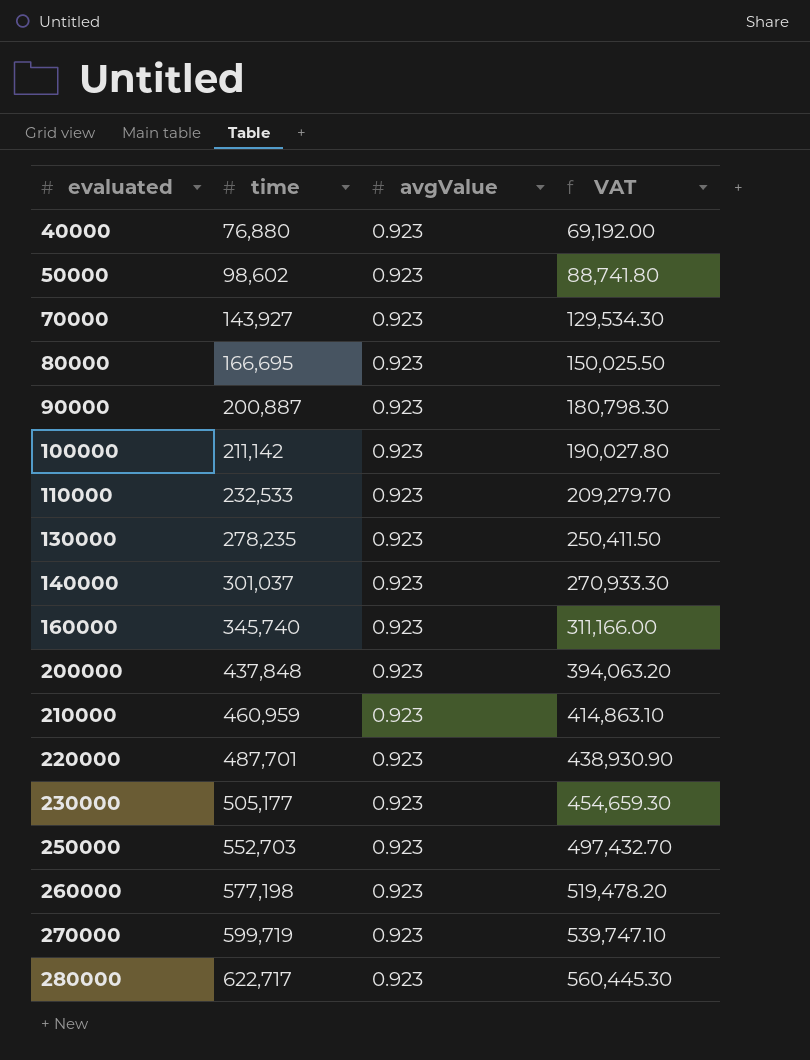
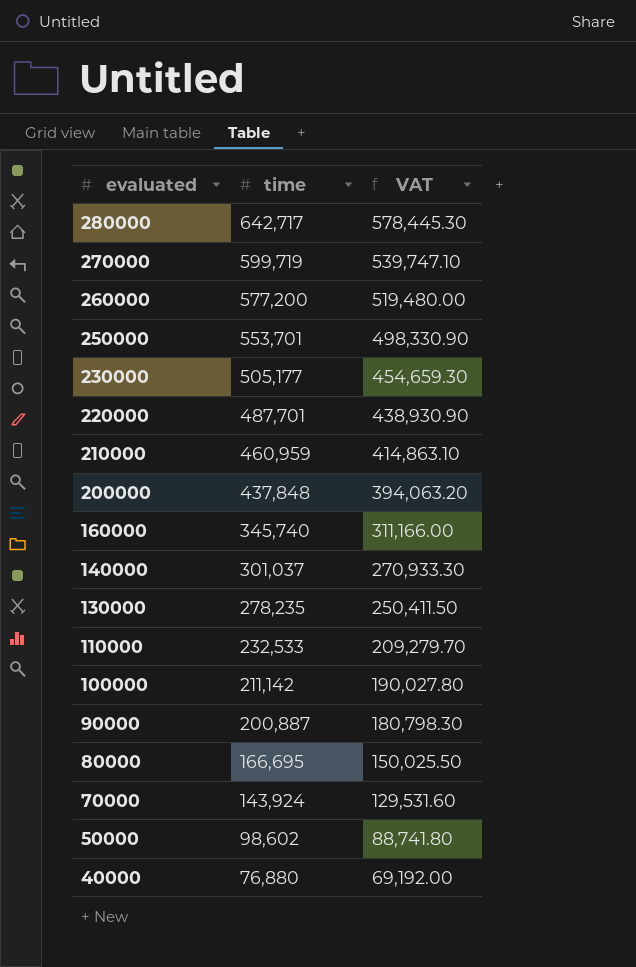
row order: evaluated ascending -> evaluated descending
column avgValue | position: 3 -> none
280000 | time: 622,717 -> 642,717
280000 | VAT: 560,445.30 -> 578,445.30
260000 | time: 577,198 -> 577,200
260000 | VAT: 519,478.20 -> 519,480.00
250000 | time: 552,703 -> 553,701
250000 | VAT: 497,432.70 -> 498,330.90
70000 | time: 143,927 -> 143,924
70000 | VAT: 129,534.30 -> 129,531.60

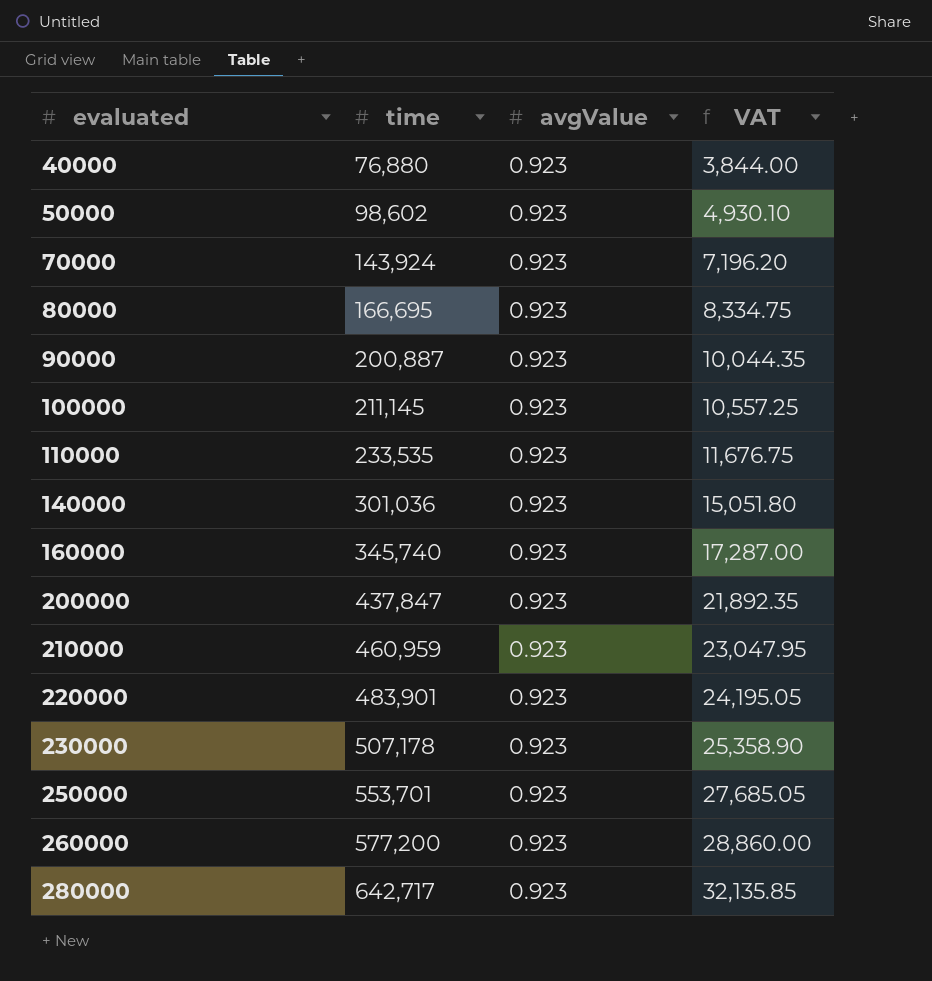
row order: evaluated descending -> evaluated ascending
column avgValue | position: none -> 3
column VAT | formula: [time] * 0.9 -> [time] * 0.05
row 270000: 599,719 | 539,747.10 -> none
row 130000: 278,235 | 250,411.50 -> none
100000 | time: 211,142 -> 211,145
110000 | time: 232,533 -> 233,535
140000 | time: 301,037 -> 301,036
200000 | time: 437,848 -> 437,847
220000 | time: 487,701 -> 483,901
230000 | time: 505,177 -> 507,178

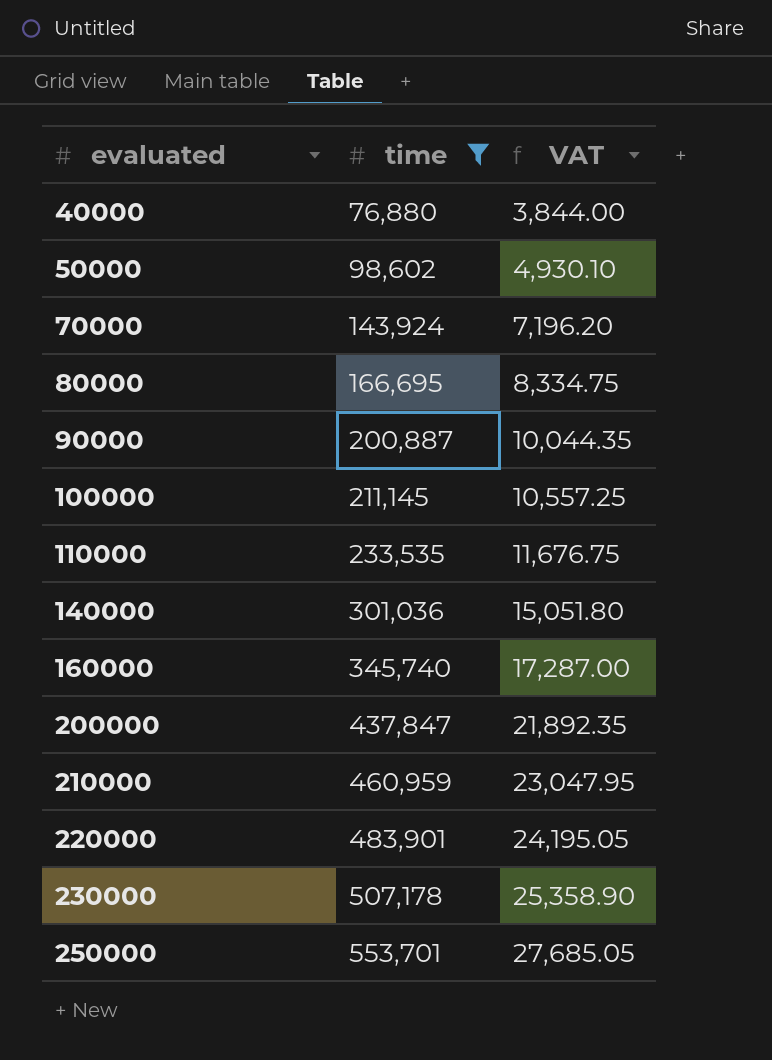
filter: none -> time <= 553,701
column avgValue | position: 3 -> none

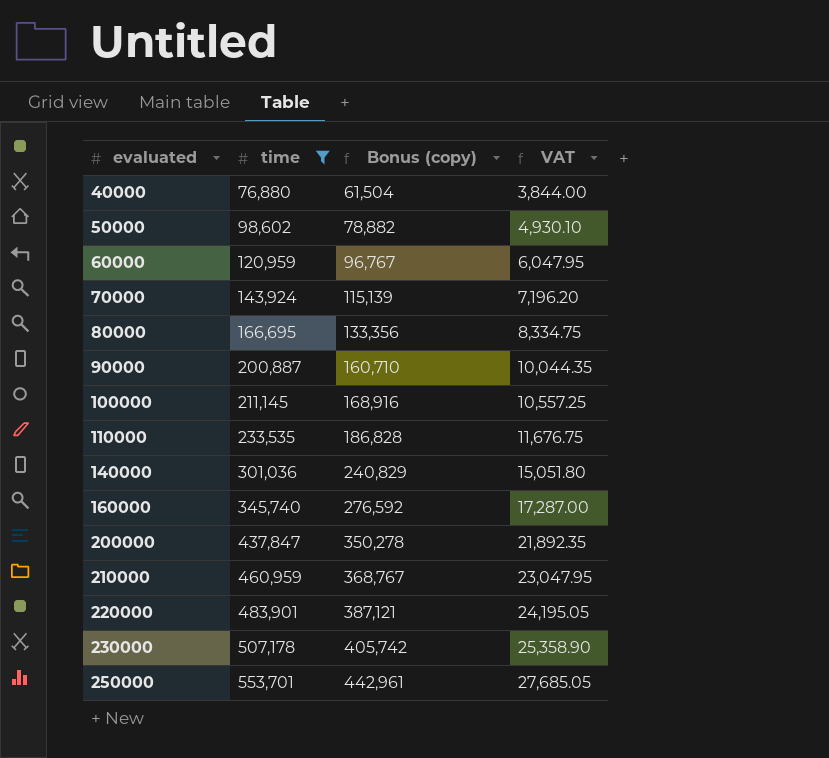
column Bonus (copy) | formula: none -> [time] * 0.8
row 60000: none -> 120,959 | 96,767 | 6,047.95

